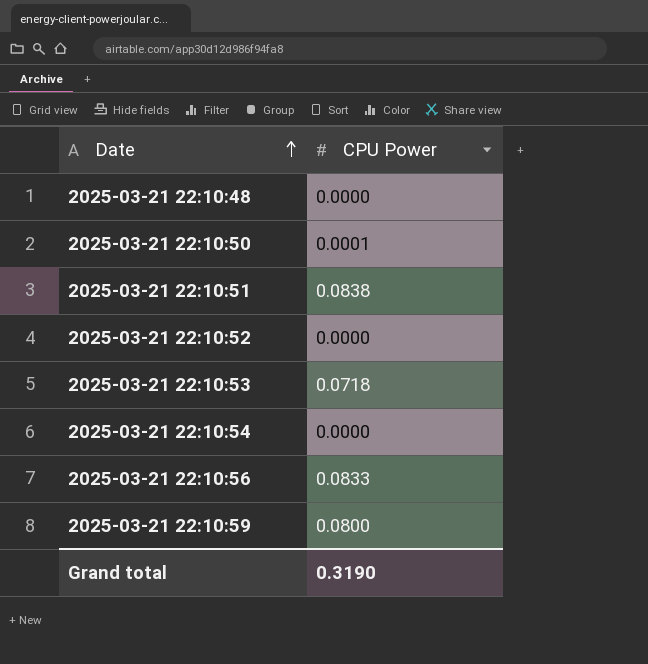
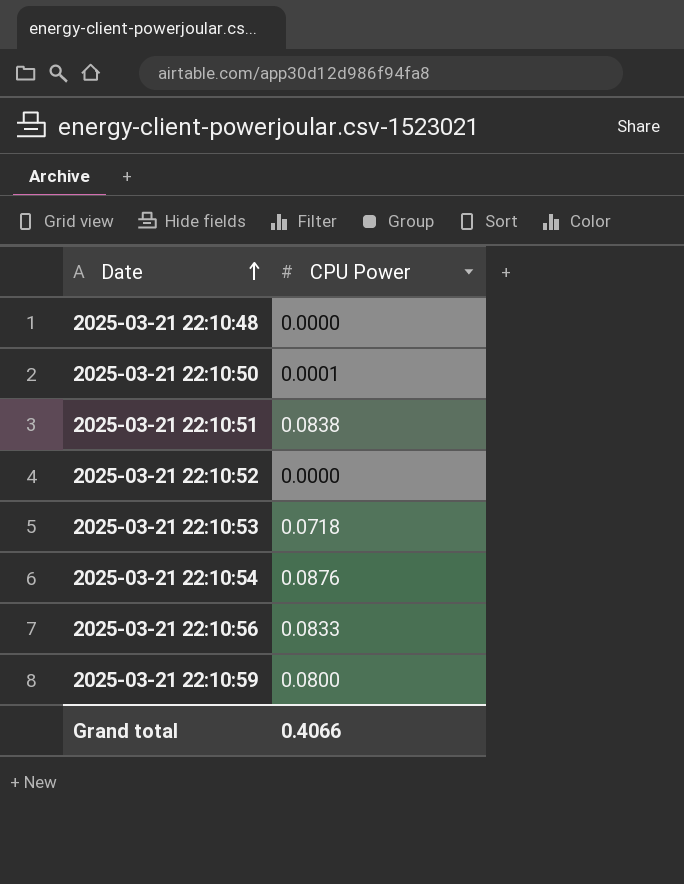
2025-03-21 22:10:54 | CPU Power: 0.0000 -> 0.0876
Grand total | CPU Power: 0.3190 -> 0.4066

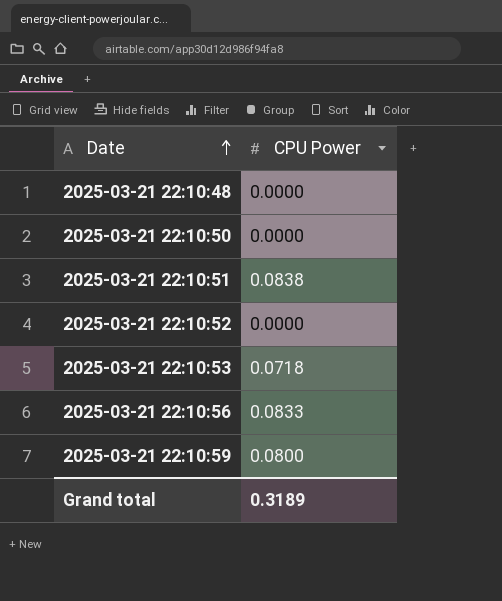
row 2025-03-21 22:10:54: 0.0876 -> none
2025-03-21 22:10:50 | CPU Power: 0.0001 -> 0.0000
Grand total | CPU Power: 0.4066 -> 0.3189

